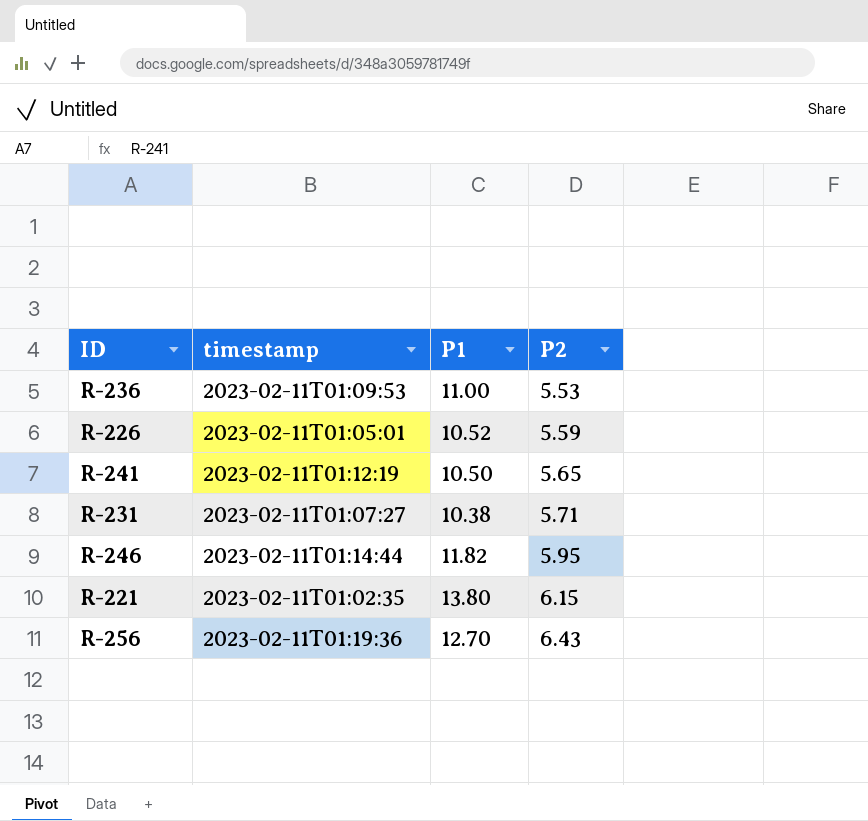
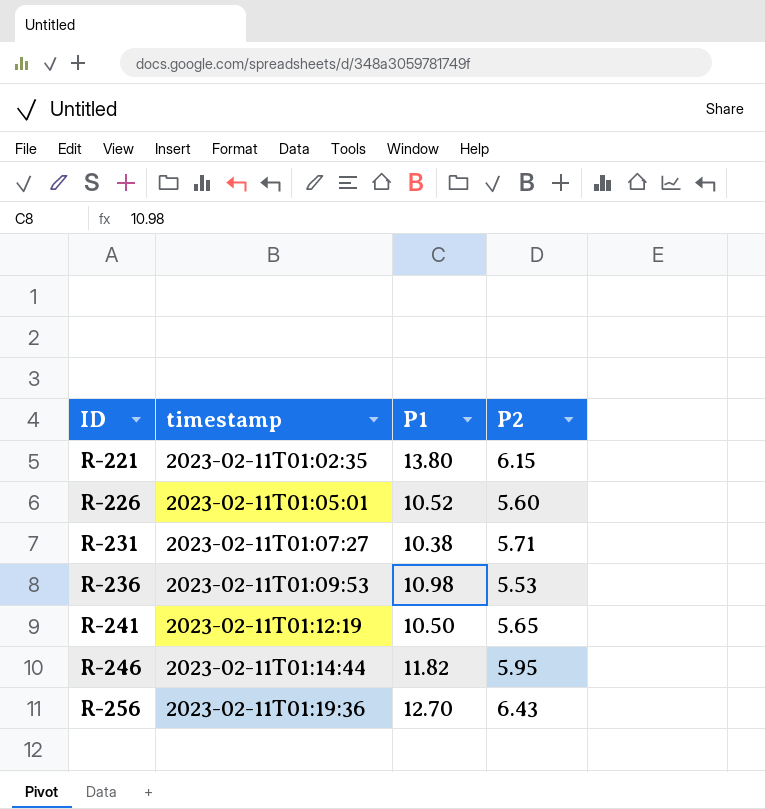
row order: P2 ascending -> ID ascending
R-226 | P2: 5.59 -> 5.60
R-236 | P1: 11.00 -> 10.98

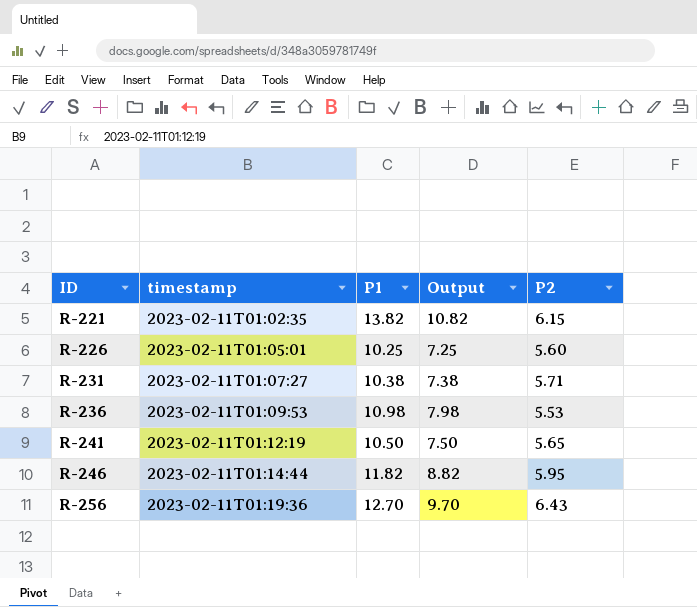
column Output | formula: none -> [P1] - 3
R-221 | P1: 13.80 -> 13.82
R-226 | P1: 10.52 -> 10.25

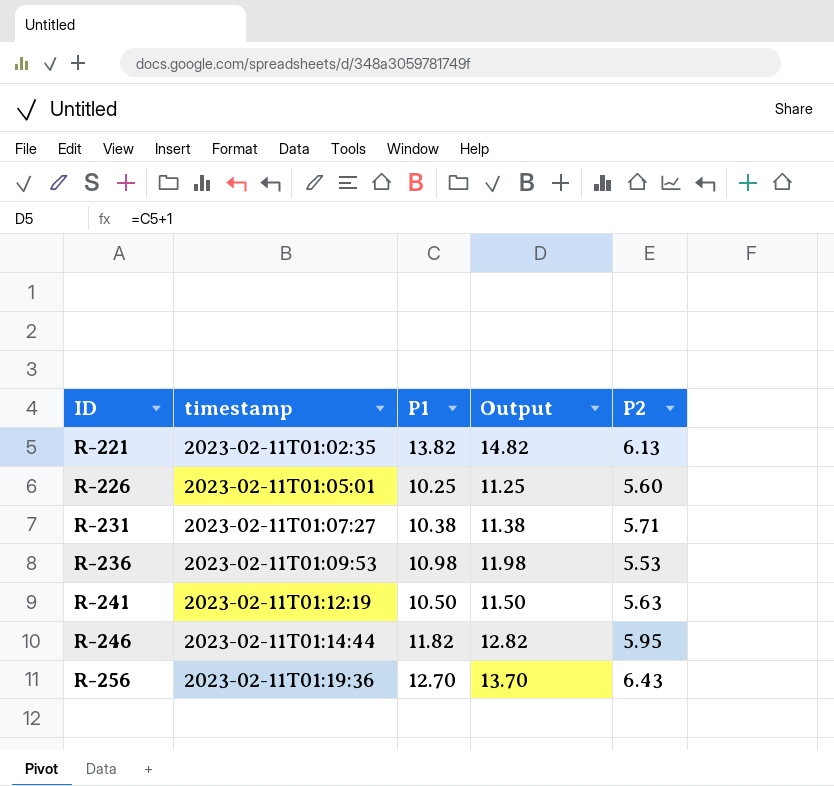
column Output | formula: [P1] - 3 -> [P1] + 1
R-221 | P2: 6.15 -> 6.13
R-241 | P2: 5.65 -> 5.63

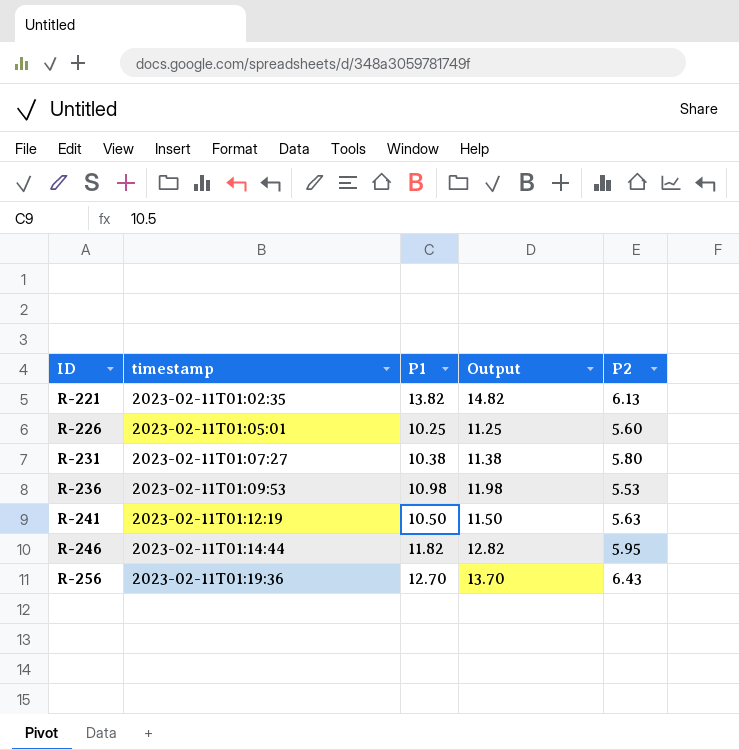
R-231 | P2: 5.71 -> 5.80

